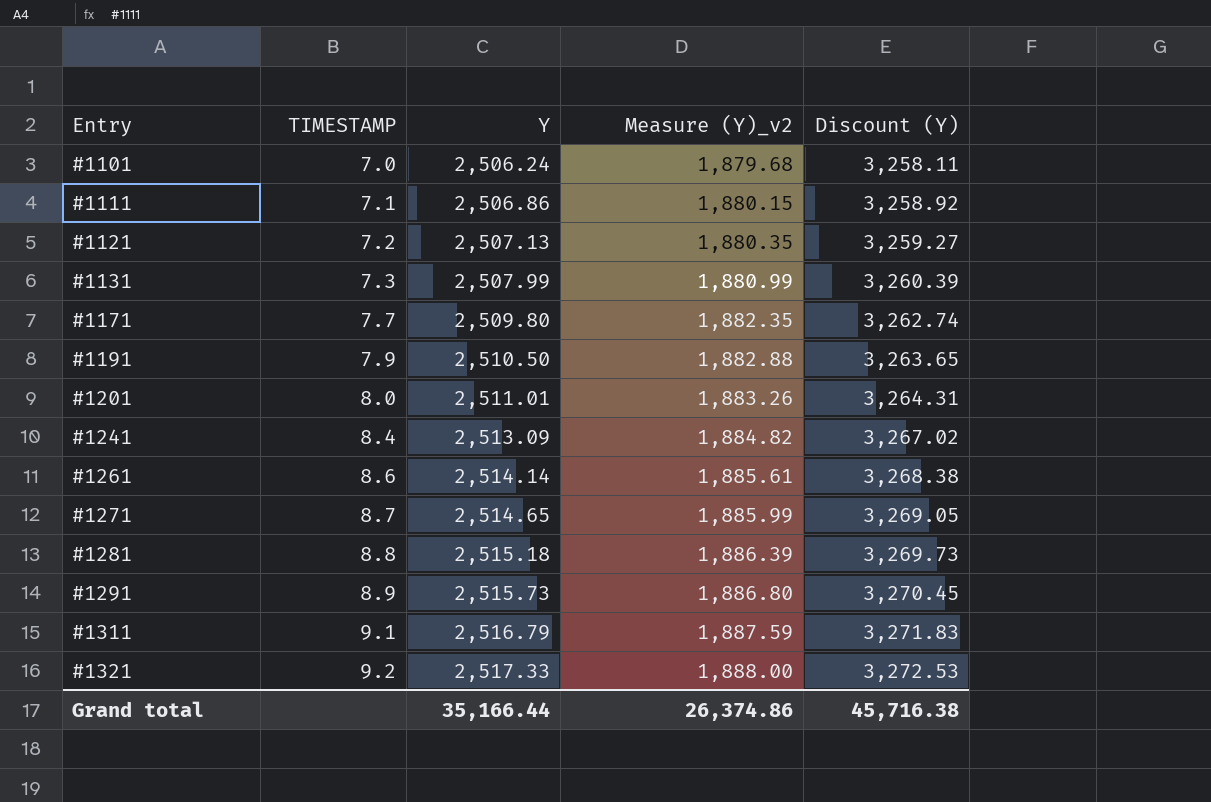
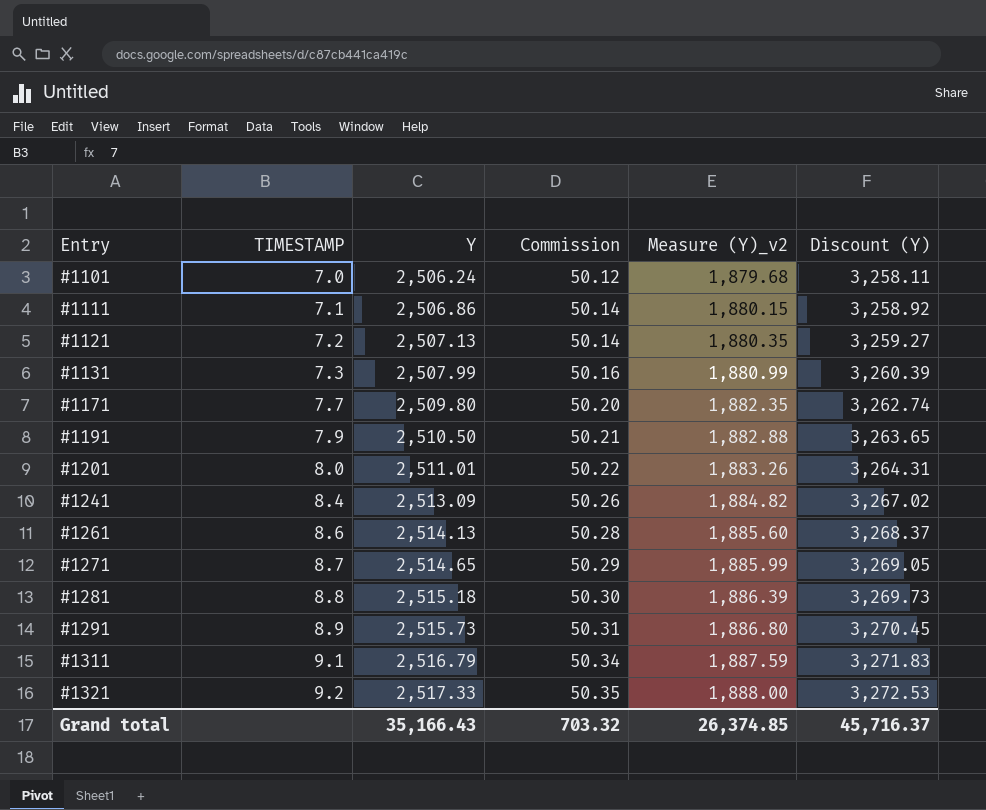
column Commission | formula: none -> [Y] * 0.02
#1261 | Y: 2,514.14 -> 2,514.13
#1261 | Measure (Y)_v2: 1,885.61 -> 1,885.60
#1261 | Discount (Y): 3,268.38 -> 3,268.37
Grand total | Y: 35,166.44 -> 35,166.43
Grand total | Measure (Y)_v2: 26,374.86 -> 26,374.85
Grand total | Discount (Y): 45,716.38 -> 45,716.37

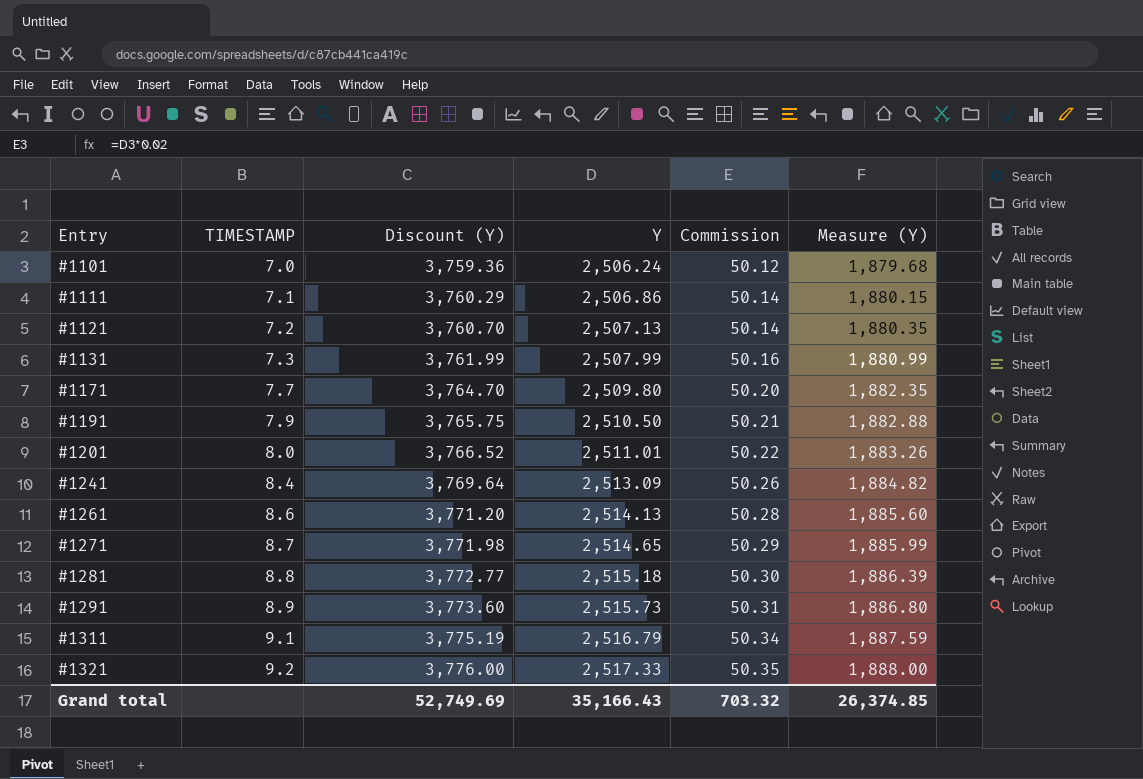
column Discount (Y) | formula: [Y] * 1.3 -> [Y] * 1.5
column Discount (Y) | position: 6 -> 3
column name: Measure (Y)_v2 -> Measure (Y)
Grand total | Discount (Y): 45,716.37 -> 52,749.69

